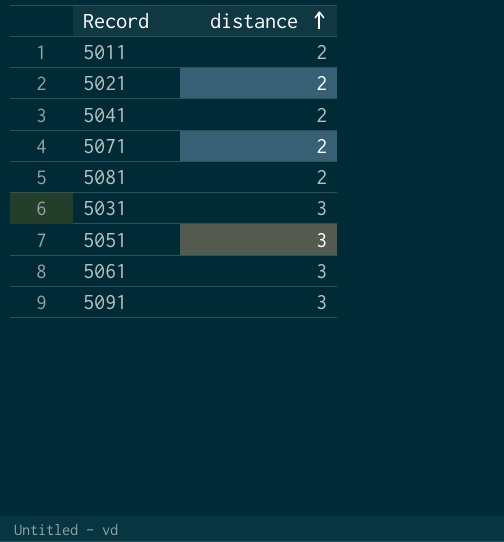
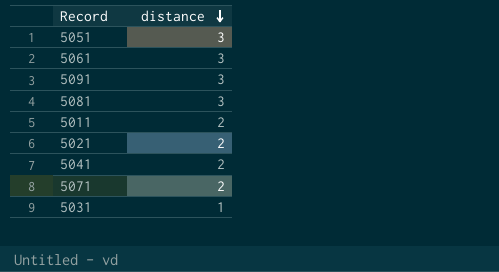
row order: distance ascending -> distance descending
5081 | distance: 2 -> 3
5031 | distance: 3 -> 1

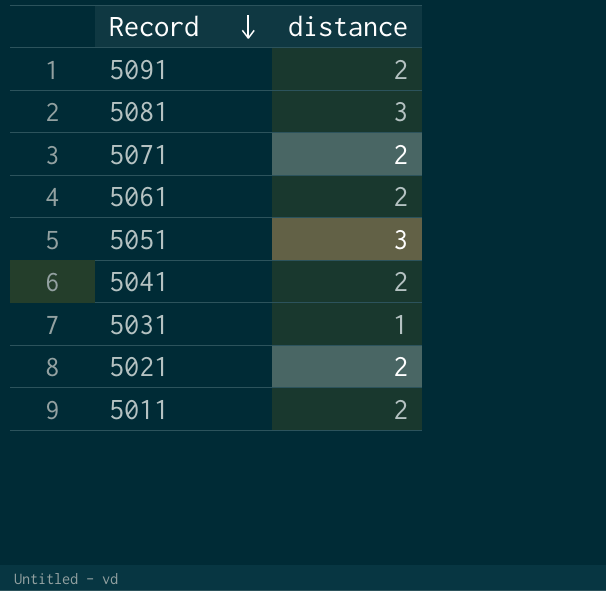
row order: distance descending -> Record descending
5091 | distance: 3 -> 2
5061 | distance: 3 -> 2

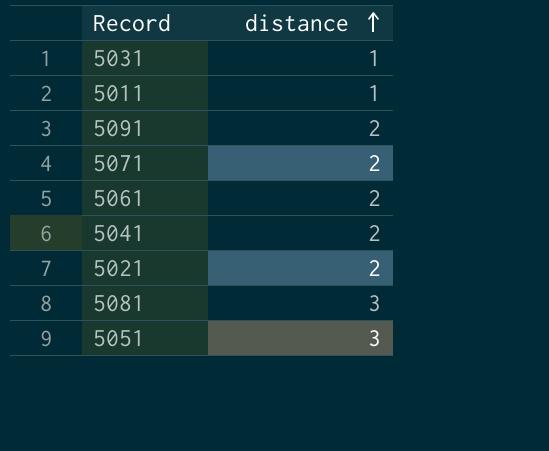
row order: Record descending -> distance ascending
5011 | distance: 2 -> 1

